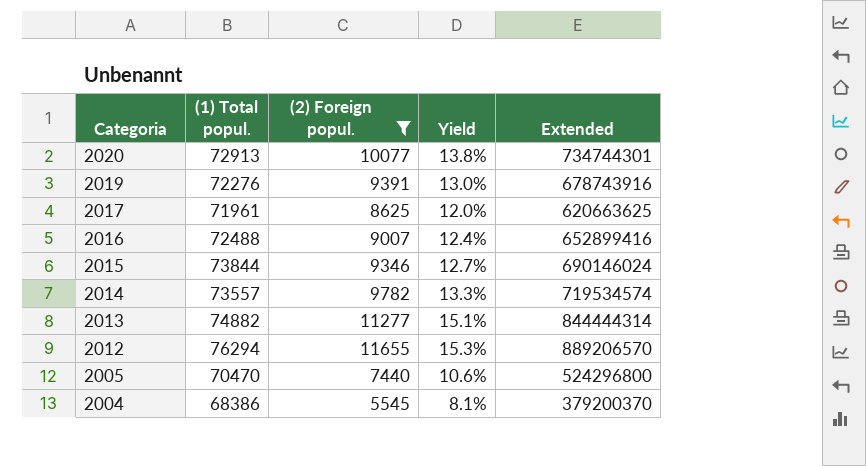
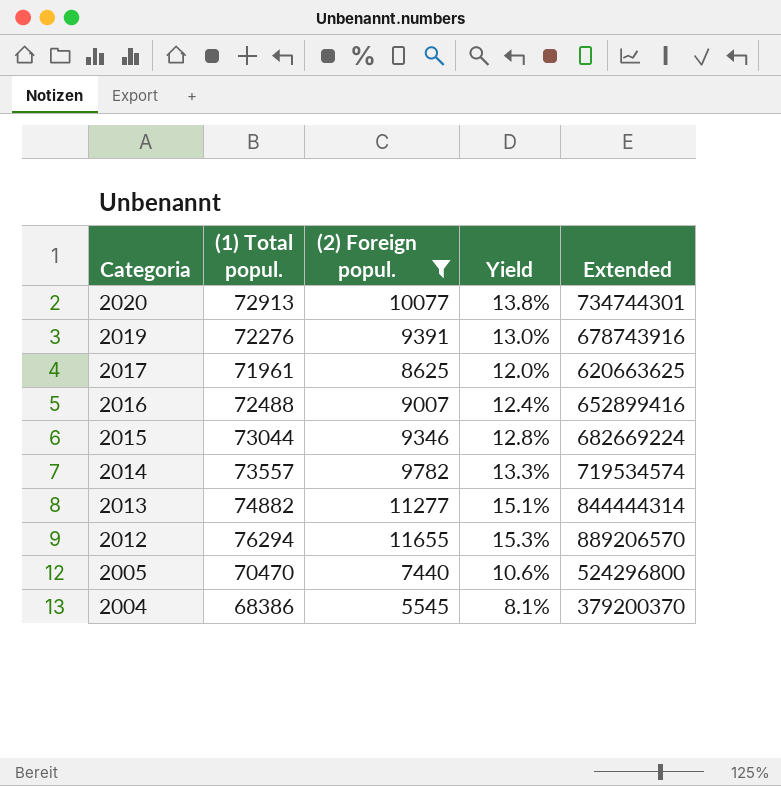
2015 | (1) Total popul.: 73844 -> 73044
2015 | Yield: 12.7% -> 12.8%
2015 | Extended: 690146024 -> 682669224

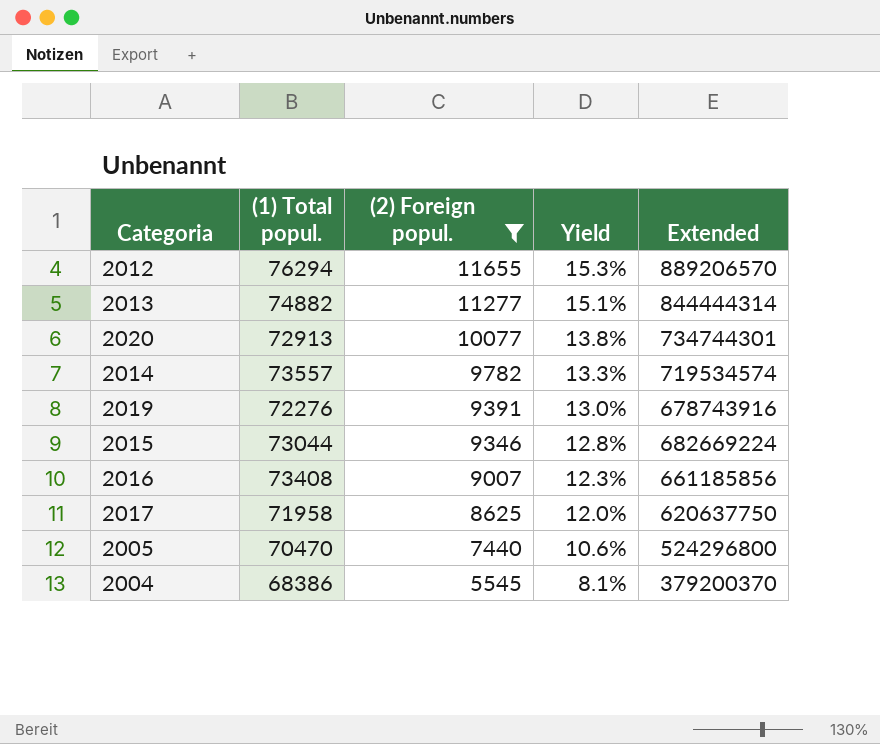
row order: Categoria descending -> (2) Foreign popul. descending
2016 | (1) Total popul.: 72488 -> 73408
2016 | Yield: 12.4% -> 12.3%
2016 | Extended: 652899416 -> 661185856
2017 | (1) Total popul.: 71961 -> 71958
2017 | Extended: 620663625 -> 620637750

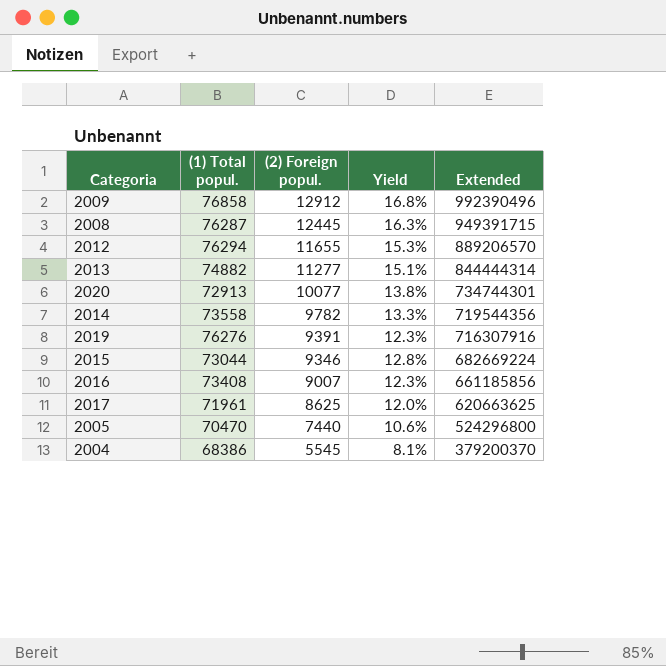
filter: (2) Foreign popul. <= 11655 -> none
2014 | (1) Total popul.: 73557 -> 73558
2014 | Extended: 719534574 -> 719544356
2019 | (1) Total popul.: 72276 -> 76276
2019 | Yield: 13.0% -> 12.3%
2019 | Extended: 678743916 -> 716307916
2017 | (1) Total popul.: 71958 -> 71961
2017 | Extended: 620637750 -> 620663625

